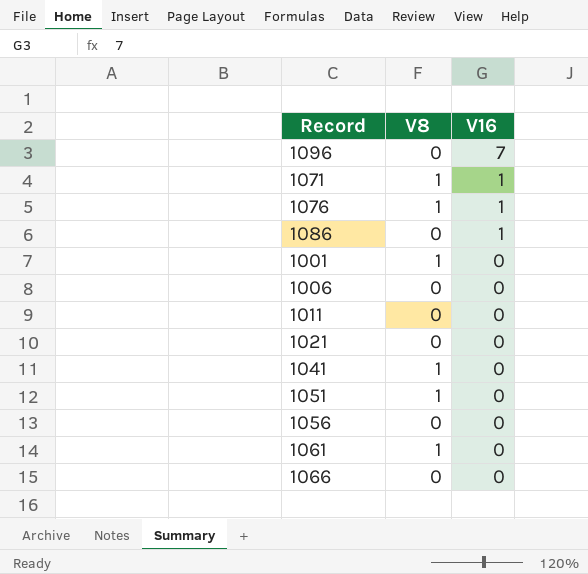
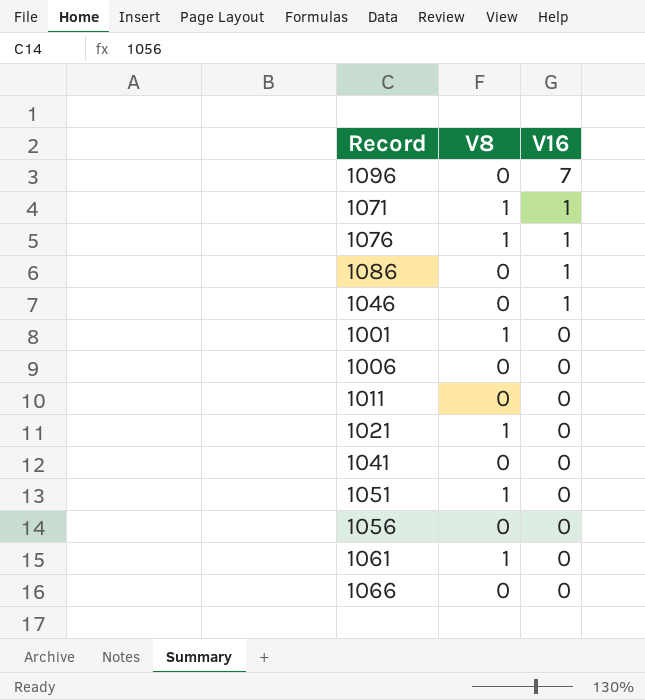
row 1046: none -> 0 | 1
1021 | V8: 0 -> 1
1041 | V8: 1 -> 0

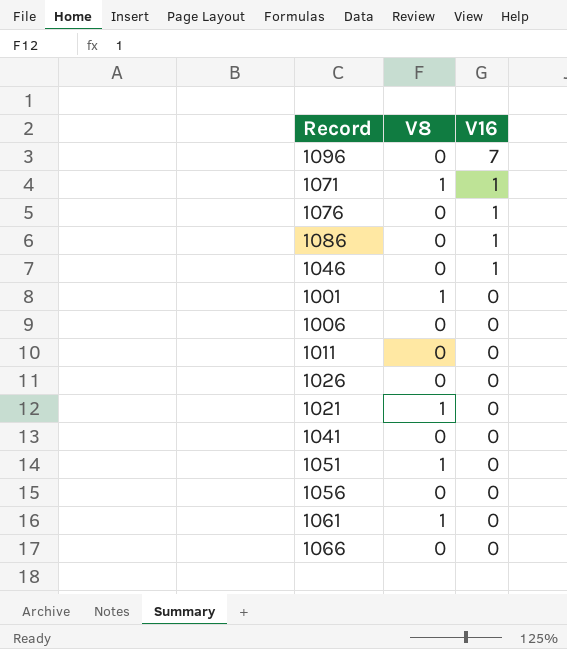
1076 | V8: 1 -> 0
row 1026: none -> 0 | 0

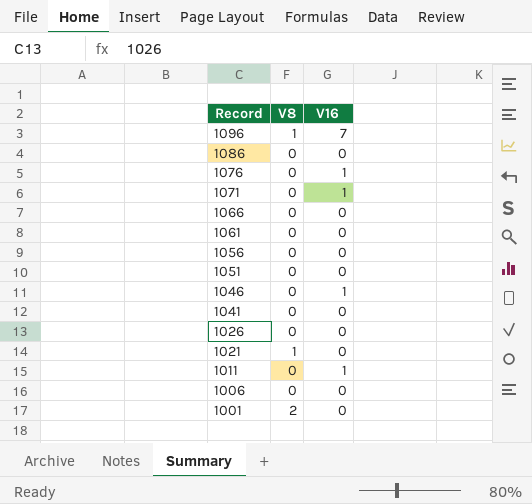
row order: V16 descending -> Record descending
1096 | V8: 0 -> 1
1086 | V16: 1 -> 0
1071 | V8: 1 -> 0
1061 | V8: 1 -> 0
1051 | V8: 1 -> 0
1011 | V16: 0 -> 1
1001 | V8: 1 -> 2

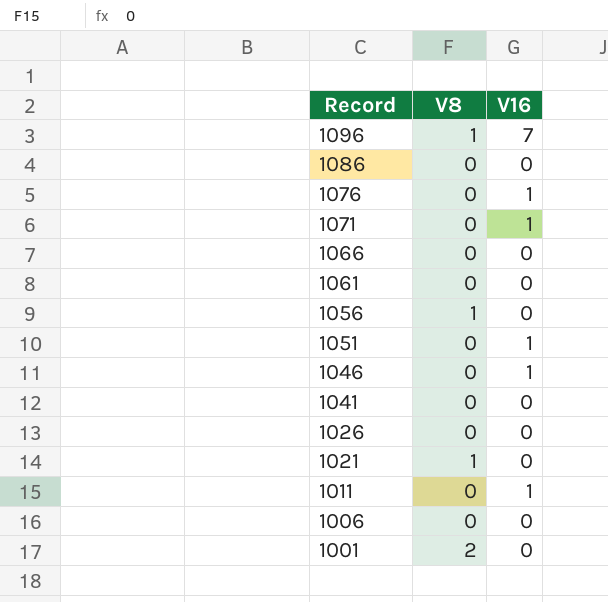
1056 | V8: 0 -> 1
1051 | V16: 0 -> 1

